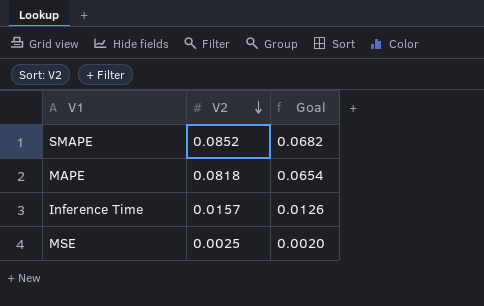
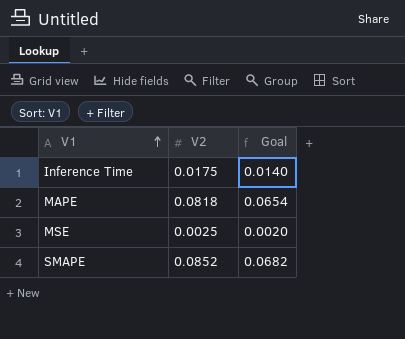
row order: V2 descending -> V1 ascending
Inference Time | V2: 0.0157 -> 0.0175
Inference Time | Goal: 0.0126 -> 0.0140

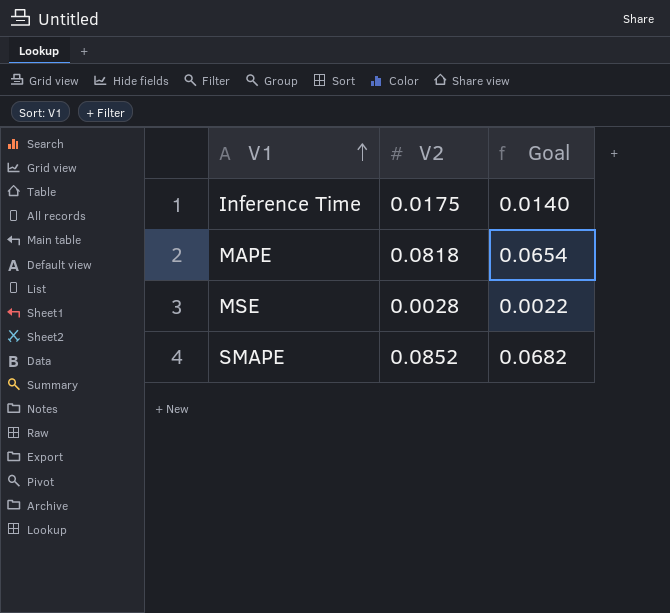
MSE | V2: 0.0025 -> 0.0028
MSE | Goal: 0.0020 -> 0.0022

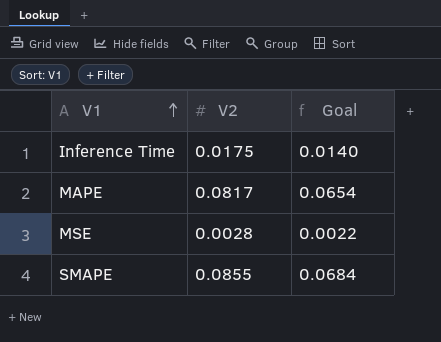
MAPE | V2: 0.0818 -> 0.0817
SMAPE | V2: 0.0852 -> 0.0855
SMAPE | Goal: 0.0682 -> 0.0684

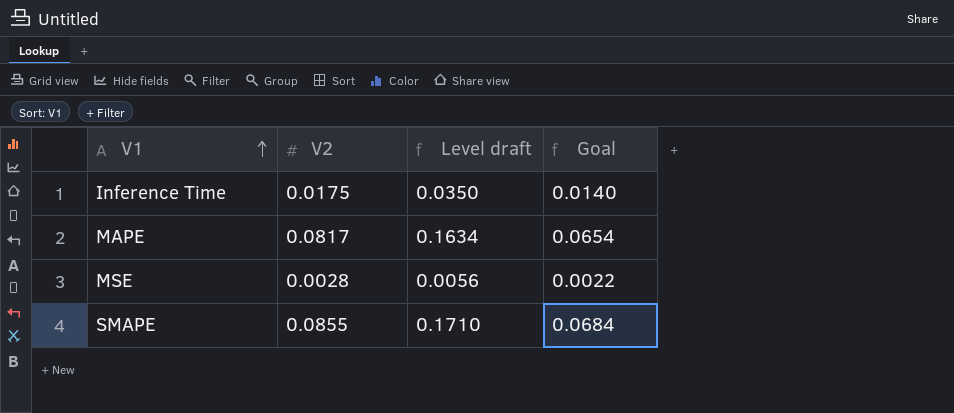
column Level draft | formula: none -> [V2] * 2

